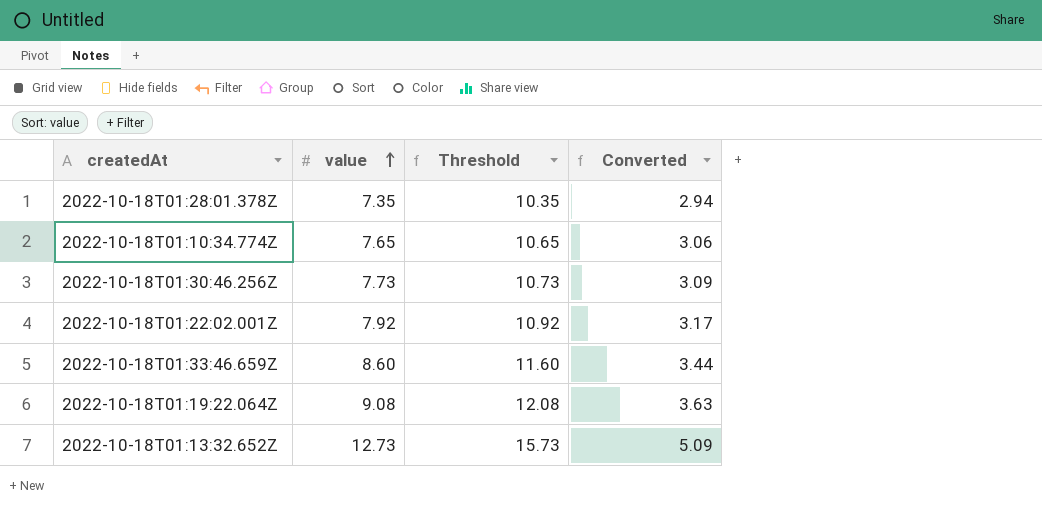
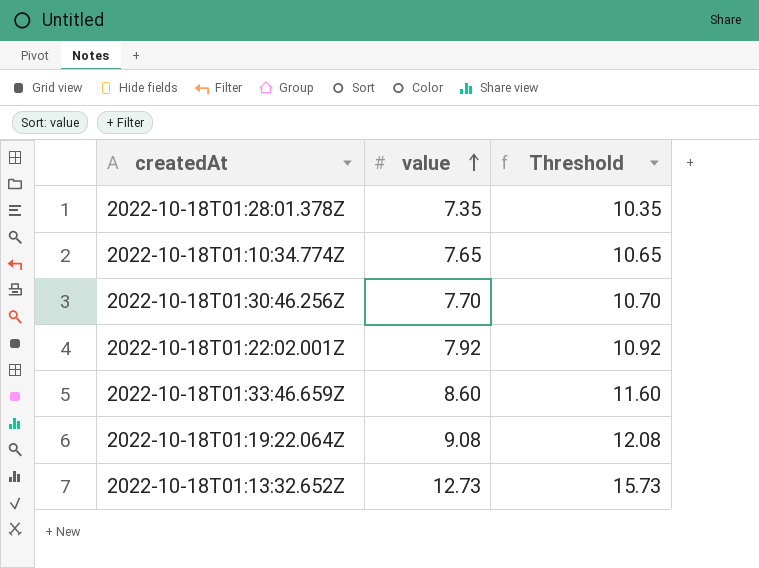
column Converted | formula: [value] * 0.4 -> none
2022-10-18T01:30:46.256Z | value: 7.73 -> 7.70
2022-10-18T01:30:46.256Z | Threshold: 10.73 -> 10.70

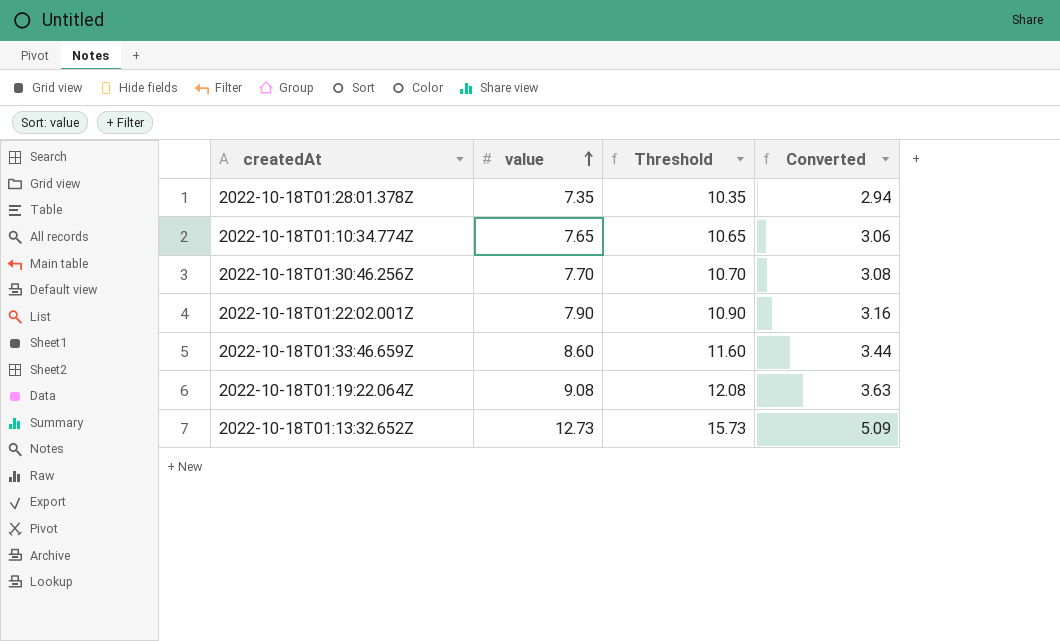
column Converted | formula: none -> [value] * 0.4
2022-10-18T01:22:02.001Z | value: 7.92 -> 7.90
2022-10-18T01:22:02.001Z | Threshold: 10.92 -> 10.90

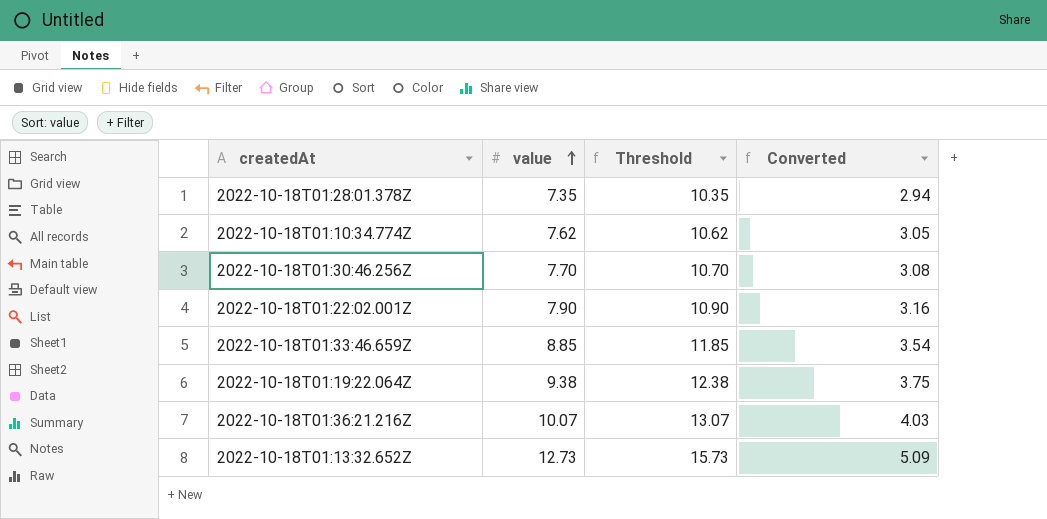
2022-10-18T01:10:34.774Z | value: 7.65 -> 7.62
2022-10-18T01:10:34.774Z | Threshold: 10.65 -> 10.62
2022-10-18T01:10:34.774Z | Converted: 3.06 -> 3.05
2022-10-18T01:33:46.659Z | value: 8.60 -> 8.85
2022-10-18T01:33:46.659Z | Threshold: 11.60 -> 11.85
2022-10-18T01:33:46.659Z | Converted: 3.44 -> 3.54
2022-10-18T01:19:22.064Z | value: 9.08 -> 9.38
2022-10-18T01:19:22.064Z | Threshold: 12.08 -> 12.38
2022-10-18T01:19:22.064Z | Converted: 3.63 -> 3.75
row 2022-10-18T01:36:21.216Z: none -> 10.07 | 13.07 | 4.03

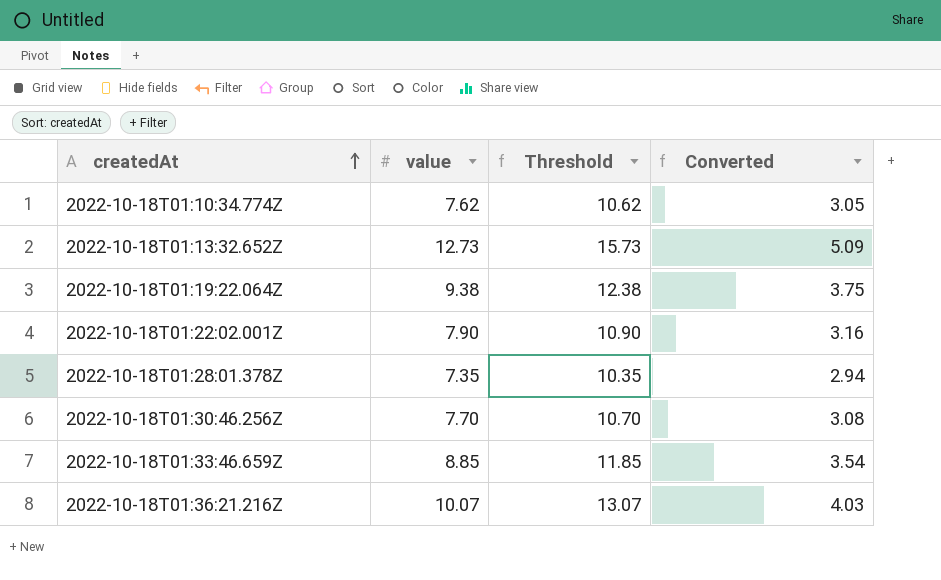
row order: value ascending -> createdAt ascending

